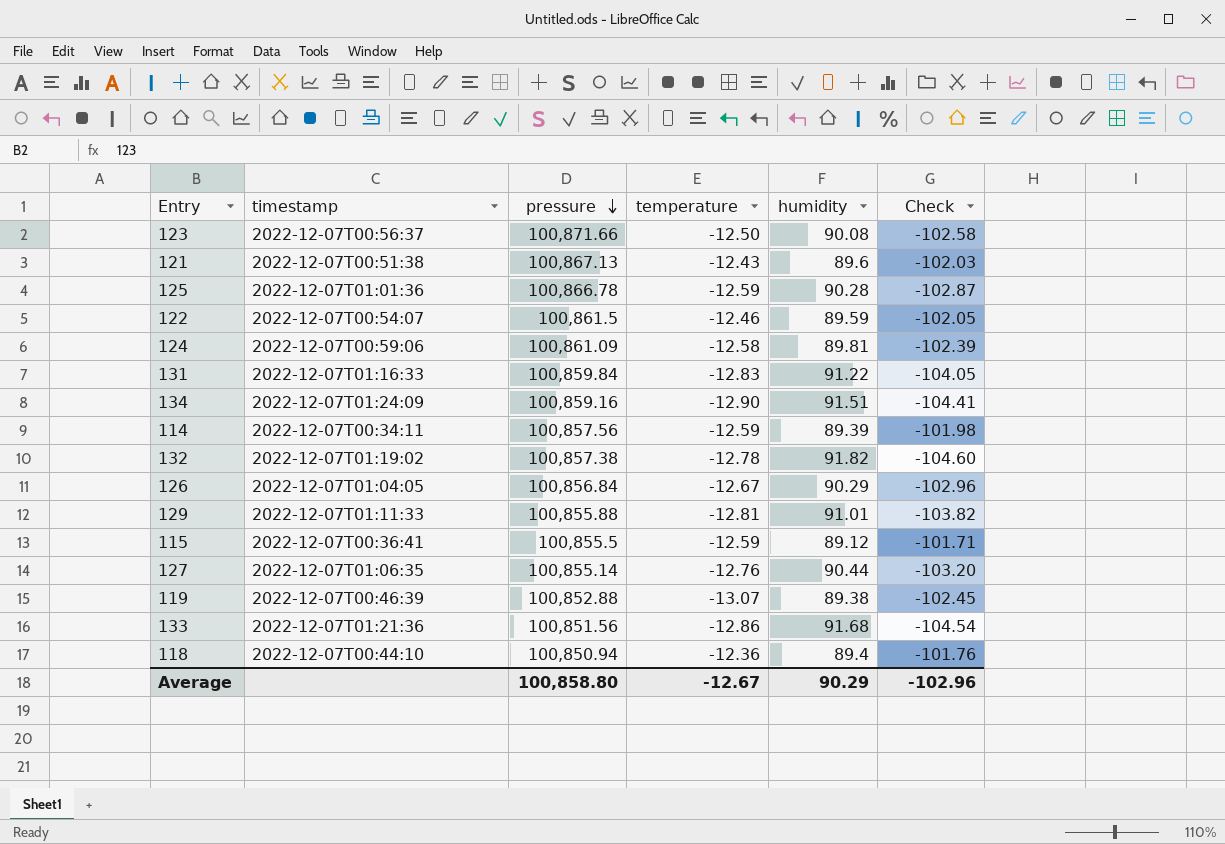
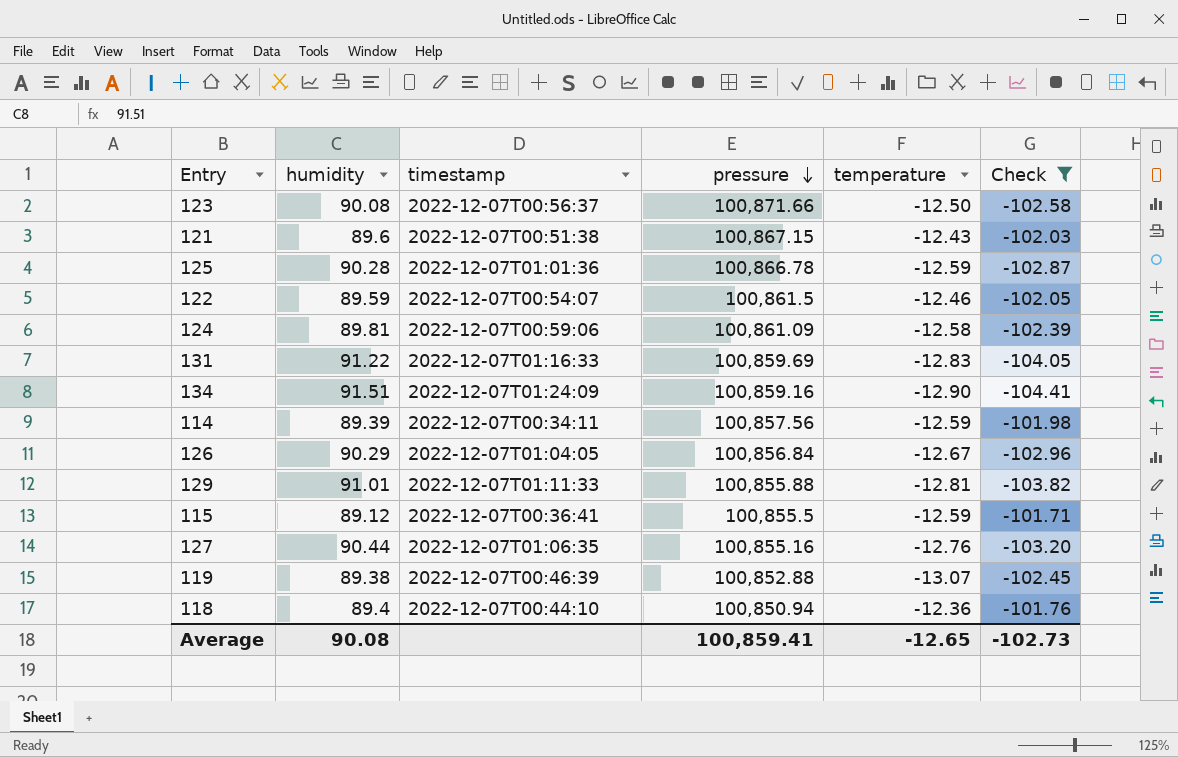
filter: none -> Check >= -104.41
column humidity | position: 5 -> 2
121 | pressure: 100,867.13 -> 100,867.15
131 | pressure: 100,859.84 -> 100,859.69
127 | pressure: 100,855.14 -> 100,855.16
Average | humidity: 90.29 -> 90.08
Average | pressure: 100,858.80 -> 100,859.41
Average | temperature: -12.67 -> -12.65
Average | Check: -102.96 -> -102.73

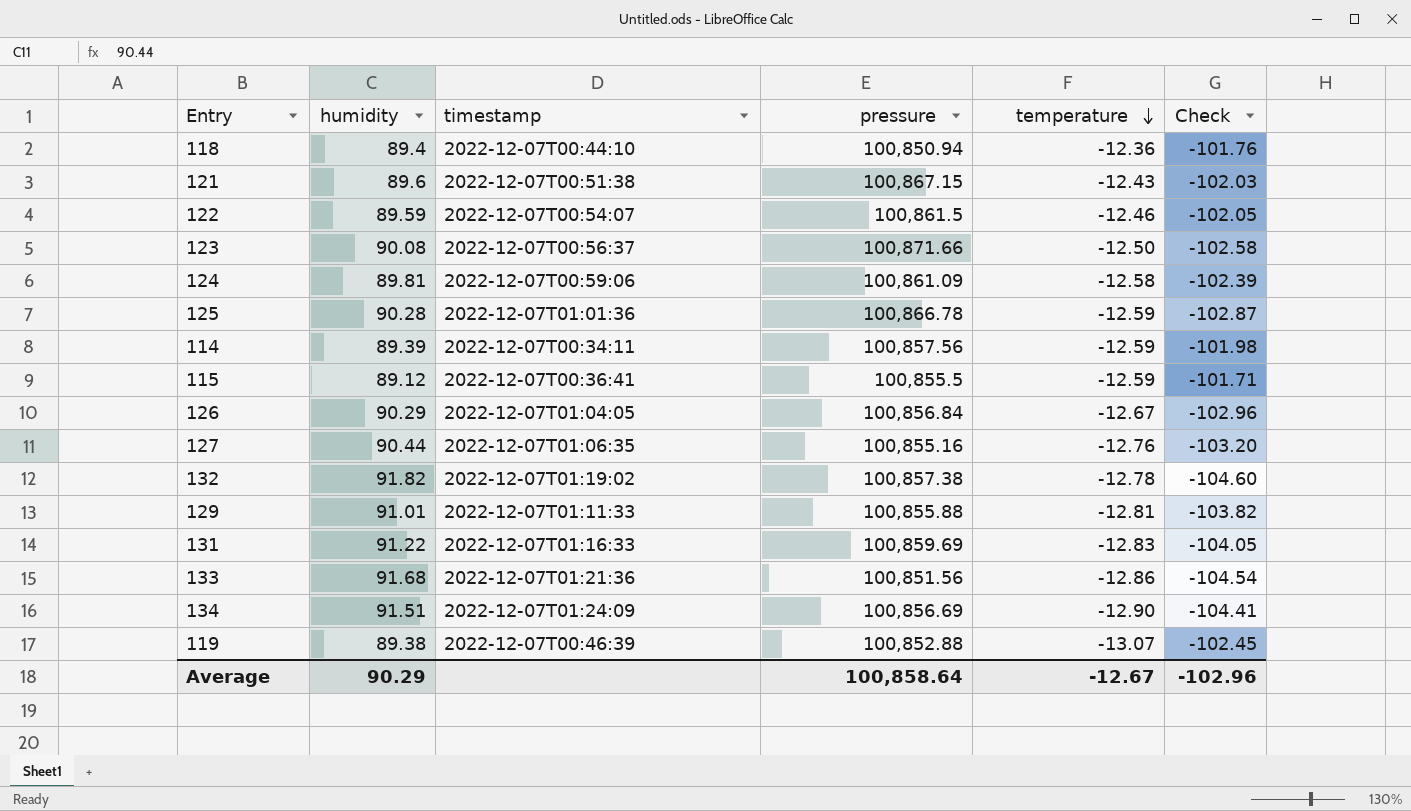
filter: Check >= -104.41 -> none
row order: pressure descending -> temperature descending
134 | pressure: 100,859.16 -> 100,856.69
Average | humidity: 90.08 -> 90.29
Average | pressure: 100,859.41 -> 100,858.64
Average | temperature: -12.65 -> -12.67
Average | Check: -102.73 -> -102.96

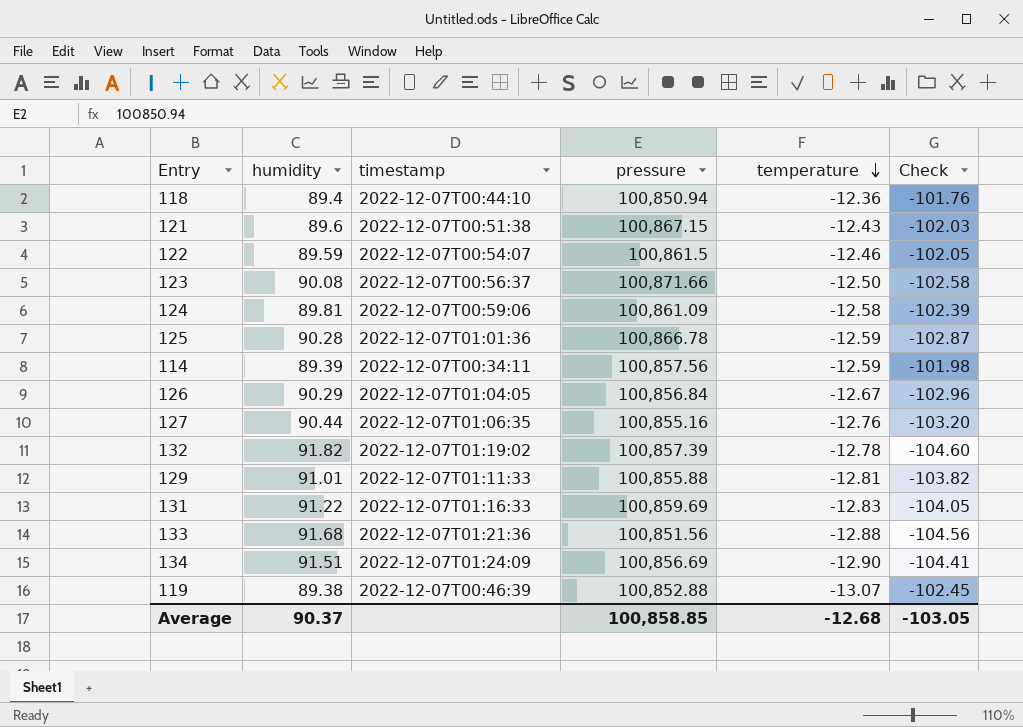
row 115: 89.12 | 2022-12-07T00:36:41 | 100,855.5 | -12.59 | -101.71 -> none
132 | pressure: 100,857.38 -> 100,857.39
133 | temperature: -12.86 -> -12.88
133 | Check: -104.54 -> -104.56
Average | humidity: 90.29 -> 90.37
Average | pressure: 100,858.64 -> 100,858.85
Average | temperature: -12.67 -> -12.68
Average | Check: -102.96 -> -103.05

